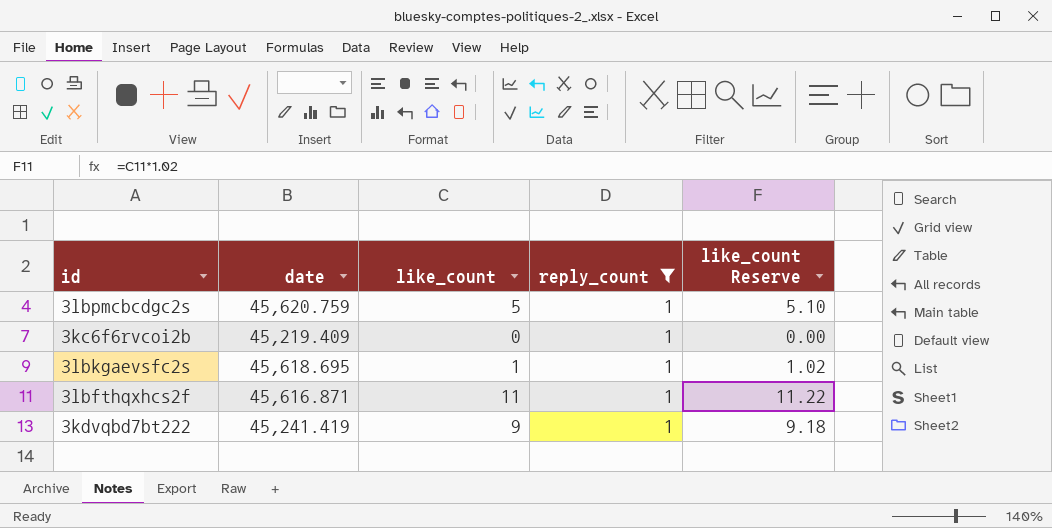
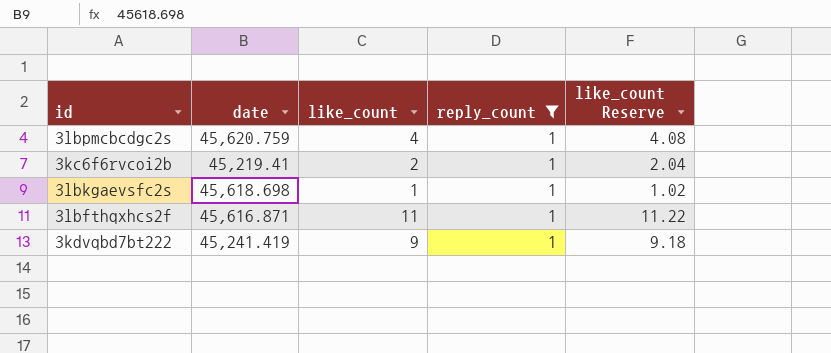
3lbpmcbcdgc2s | like_count: 5 -> 4
3lbpmcbcdgc2s | like_count Reserve: 5.10 -> 4.08
3kc6f6rvcoi2b | date: 45,219.409 -> 45,219.41
3kc6f6rvcoi2b | like_count: 0 -> 2
3kc6f6rvcoi2b | like_count Reserve: 0.00 -> 2.04
3lbkgaevsfc2s | date: 45,618.695 -> 45,618.698

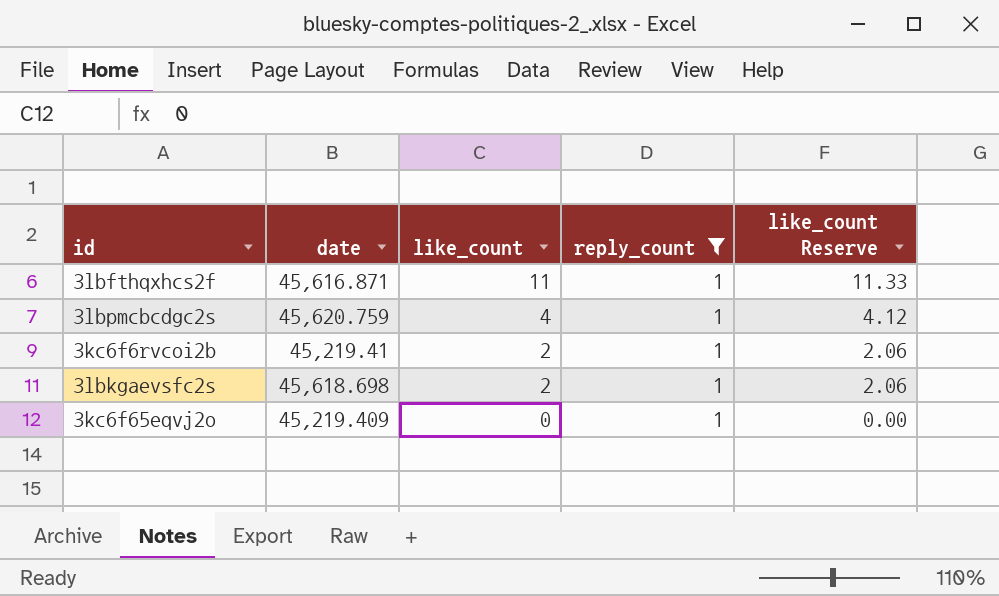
row order: none -> like_count descending
column like_count Reserve | formula: [like_count] * 1.02 -> [like_count] * 1.03
row 3kdvqbd7bt222: 45,241.419 | 9 | 1 | 9.18 -> none
3lbkgaevsfc2s | like_count: 1 -> 2
row 3kc6f65eqvj2o: none -> 45,219.409 | 0 | 1 | 0.00

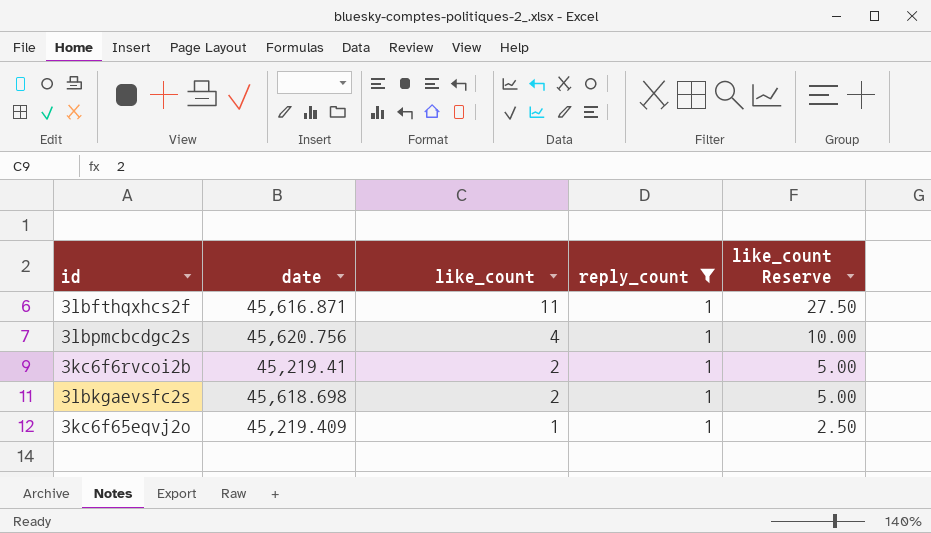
column like_count Reserve | formula: [like_count] * 1.03 -> [like_count] * 2.5
3lbpmcbcdgc2s | date: 45,620.759 -> 45,620.756
3kc6f65eqvj2o | like_count: 0 -> 1

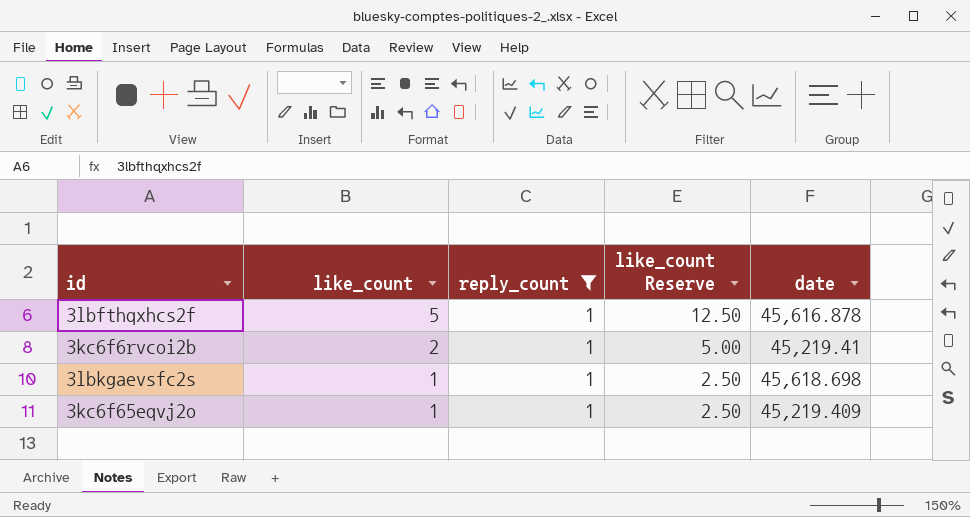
column date | position: 2 -> 5
row 3lbpmcbcdgc2s: 45,620.756 | 4 | 1 | 10.00 -> none
3lbfthqxhcs2f | like_count: 11 -> 5
3lbfthqxhcs2f | like_count Reserve: 27.50 -> 12.50
3lbfthqxhcs2f | date: 45,616.871 -> 45,616.878
3lbkgaevsfc2s | like_count: 2 -> 1
3lbkgaevsfc2s | like_count Reserve: 5.00 -> 2.50

